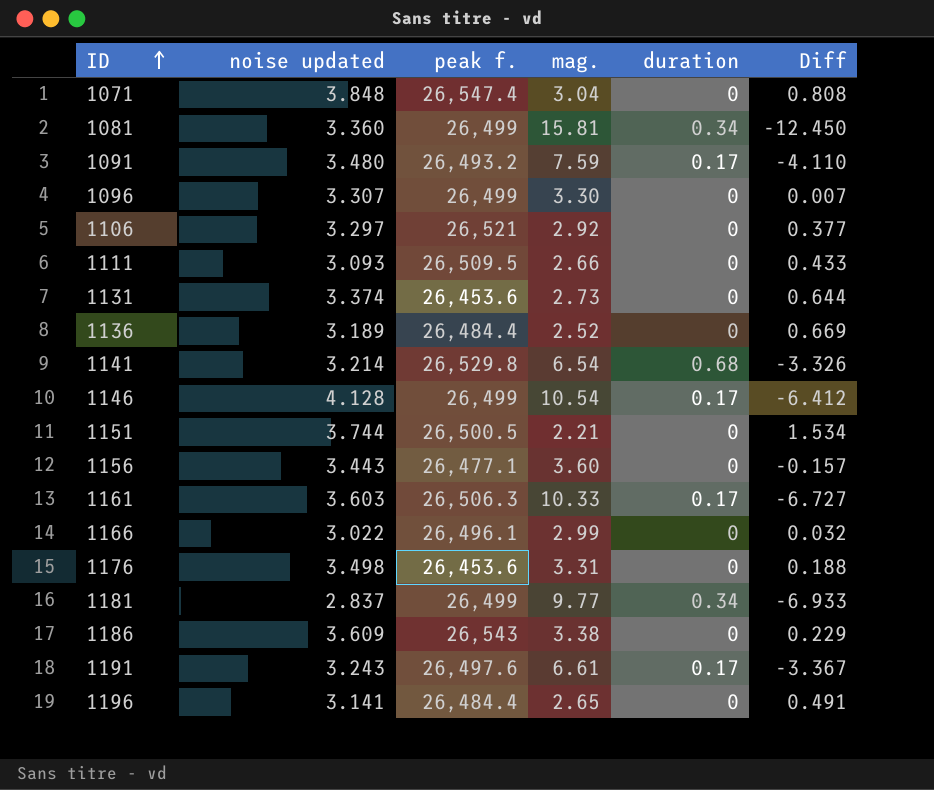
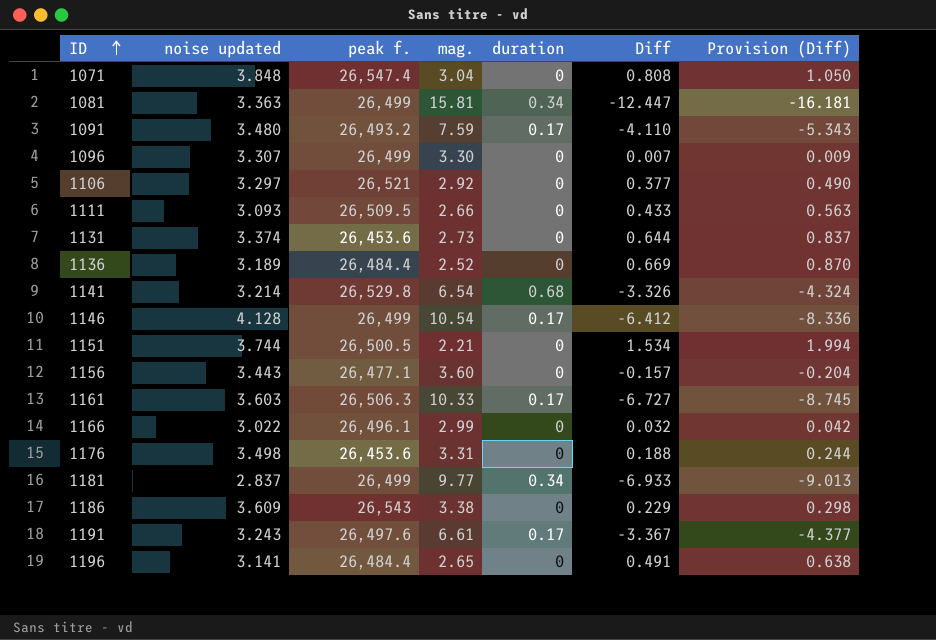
column Provision (Diff) | formula: none -> [Diff] * 1.3
1081 | noise updated: 3.360 -> 3.363
1081 | Diff: -12.450 -> -12.447

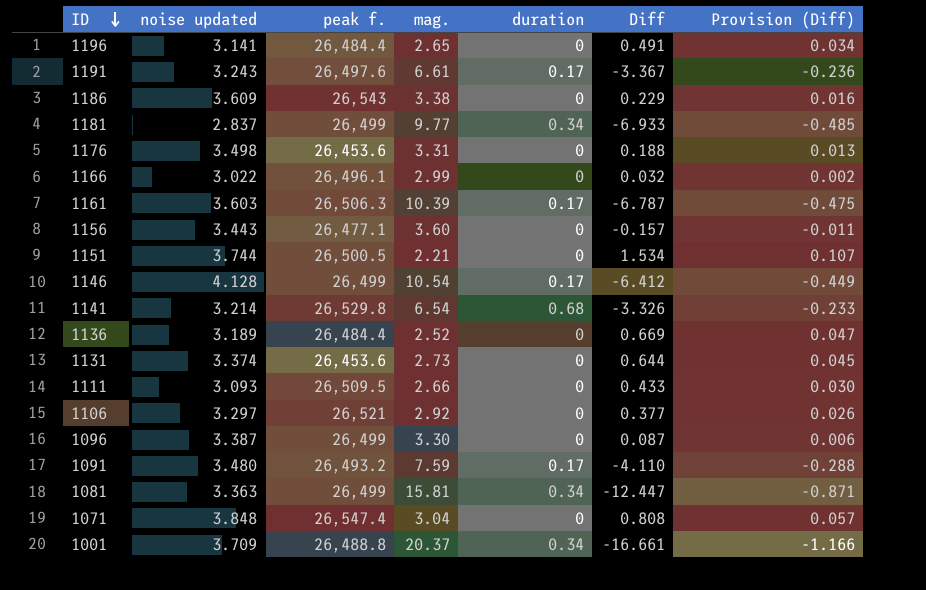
row order: ID ascending -> ID descending
column Provision (Diff) | formula: [Diff] * 1.3 -> [Diff] * 0.07
1161 | mag.: 10.33 -> 10.39
1161 | Diff: -6.727 -> -6.787
1096 | noise updated: 3.307 -> 3.387
1096 | Diff: 0.007 -> 0.087
row 1001: none -> 3.709 | 26,488.8 | 20.37 | 0.34 | -16.661 | -1.166

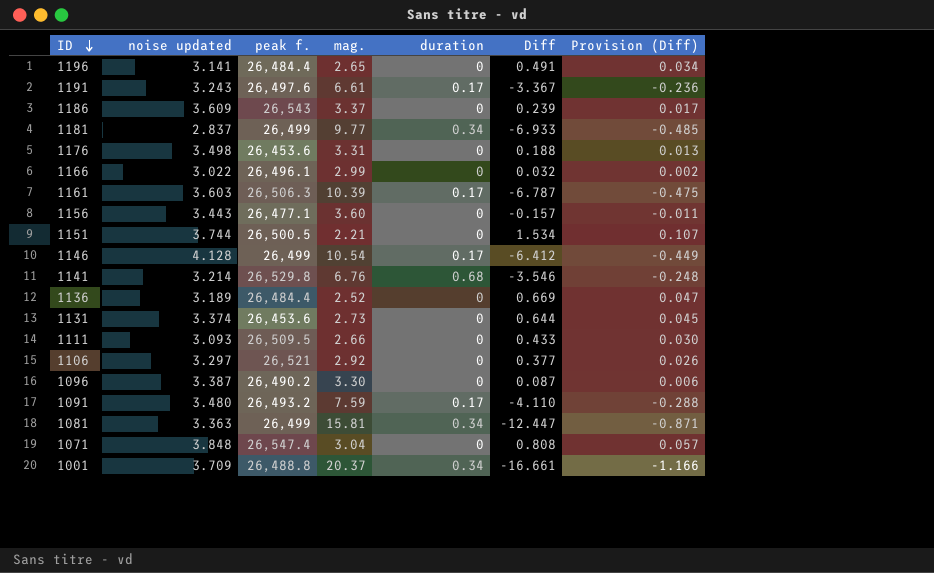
1186 | mag.: 3.38 -> 3.37
1186 | Diff: 0.229 -> 0.239
1186 | Provision (Diff): 0.016 -> 0.017
1141 | mag.: 6.54 -> 6.76
1141 | Diff: -3.326 -> -3.546
1141 | Provision (Diff): -0.233 -> -0.248
1096 | peak f.: 26,499 -> 26,490.2

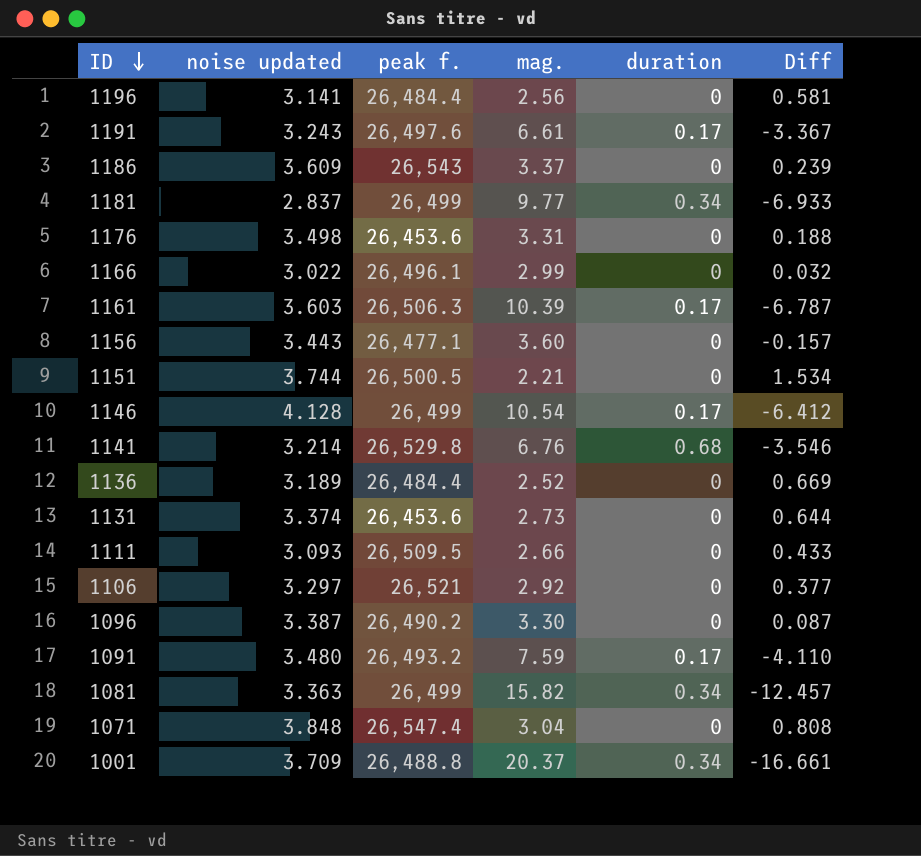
column Provision (Diff) | formula: [Diff] * 0.07 -> none
1196 | mag.: 2.65 -> 2.56
1196 | Diff: 0.491 -> 0.581
1081 | mag.: 15.81 -> 15.82
1081 | Diff: -12.447 -> -12.457

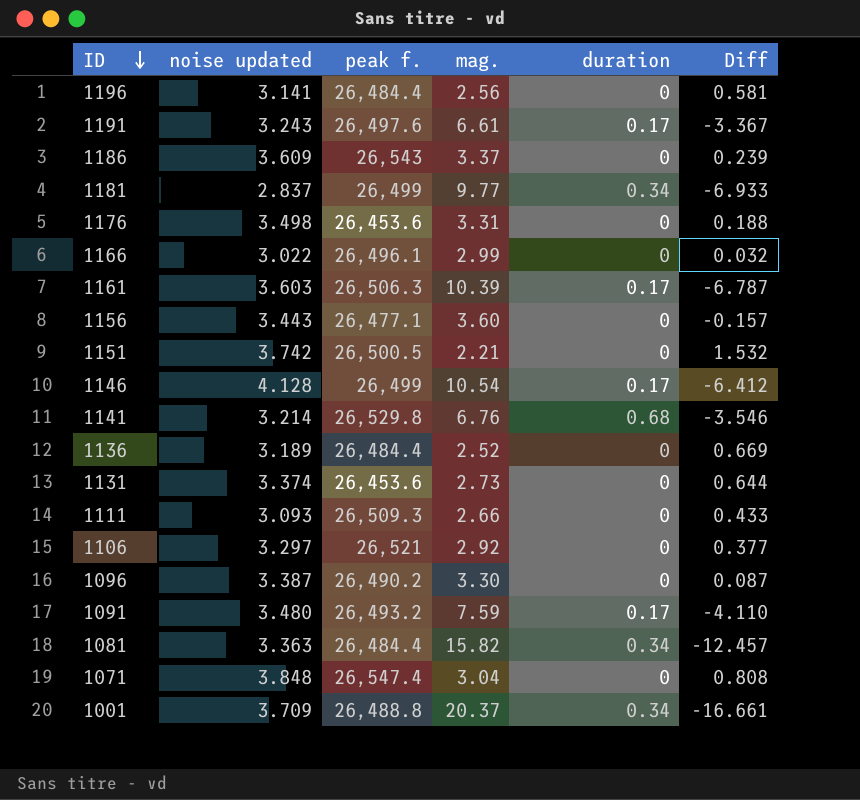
1151 | noise updated: 3.744 -> 3.742
1151 | Diff: 1.534 -> 1.532
1111 | peak f.: 26,509.5 -> 26,509.3
1081 | peak f.: 26,499 -> 26,484.4

